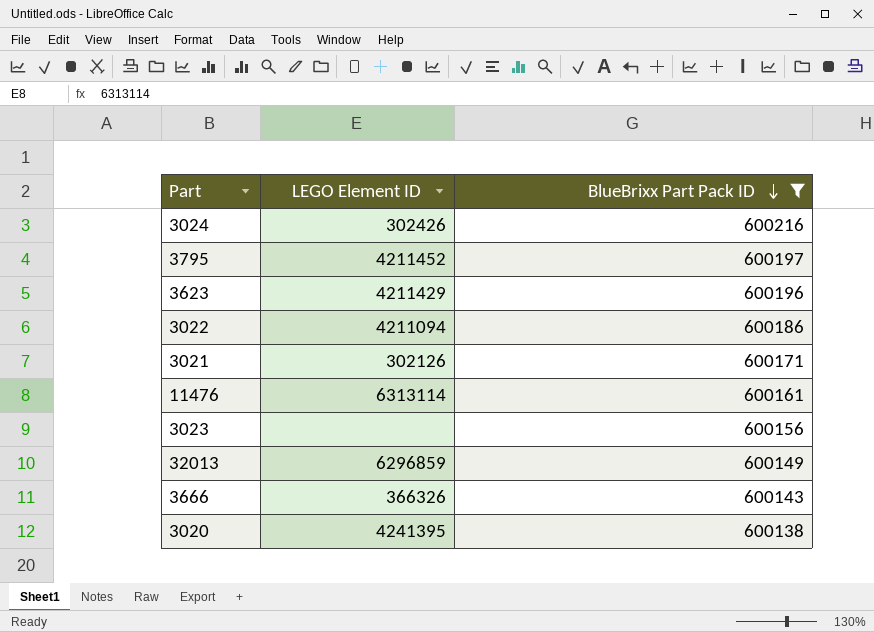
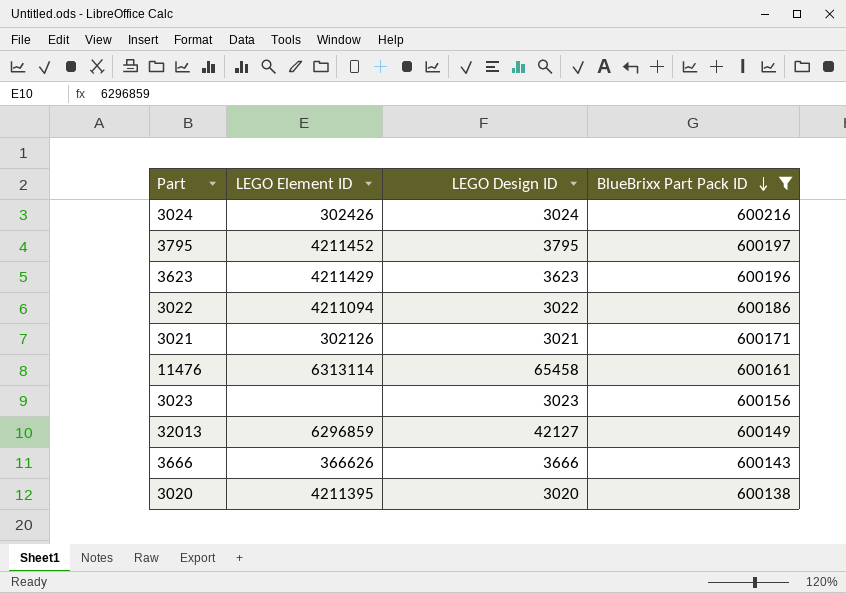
column LEGO Design ID | position: none -> 3
3666 | LEGO Element ID: 366326 -> 366626
3020 | LEGO Element ID: 4241395 -> 4211395

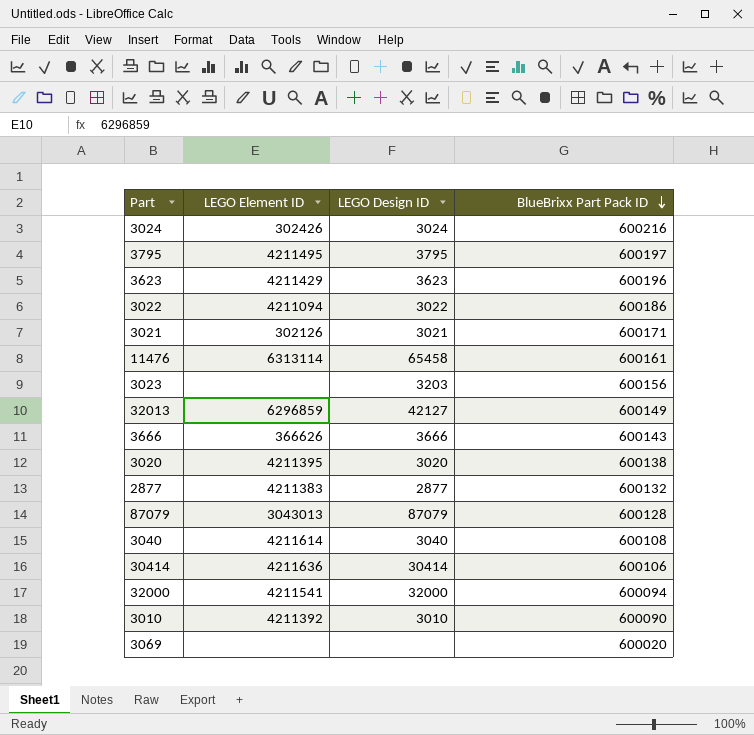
filter: BlueBrixx Part Pack ID >= 600138 -> none
3795 | LEGO Element ID: 4211452 -> 4211495
3023 | LEGO Design ID: 3023 -> 3203

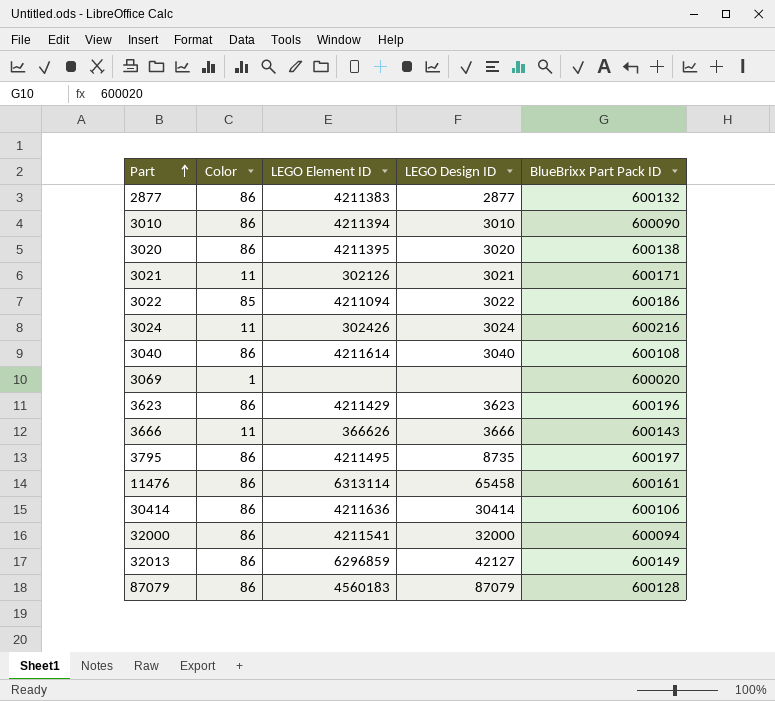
row order: BlueBrixx Part Pack ID descending -> Part ascending
column Color | position: none -> 2
row 3023: none | 3203 | 600156 -> none
3010 | LEGO Element ID: 4211392 -> 4211394
3795 | LEGO Design ID: 3795 -> 8735
87079 | LEGO Element ID: 3043013 -> 4560183

